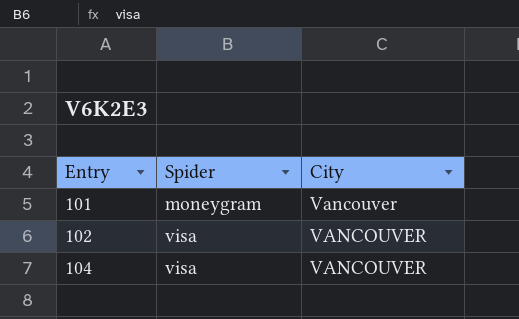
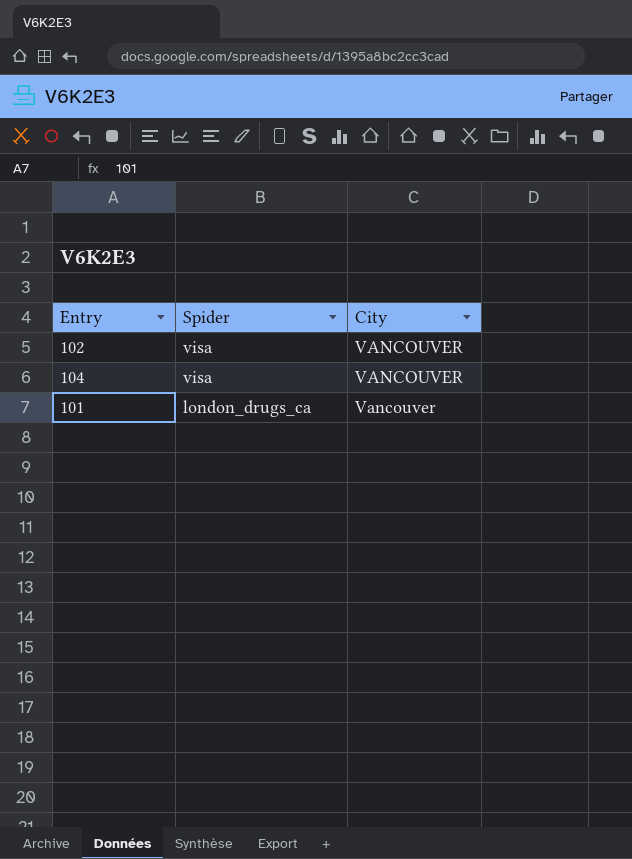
row order: Entry ascending -> Spider descending
101 | Spider: moneygram -> london_drugs_ca

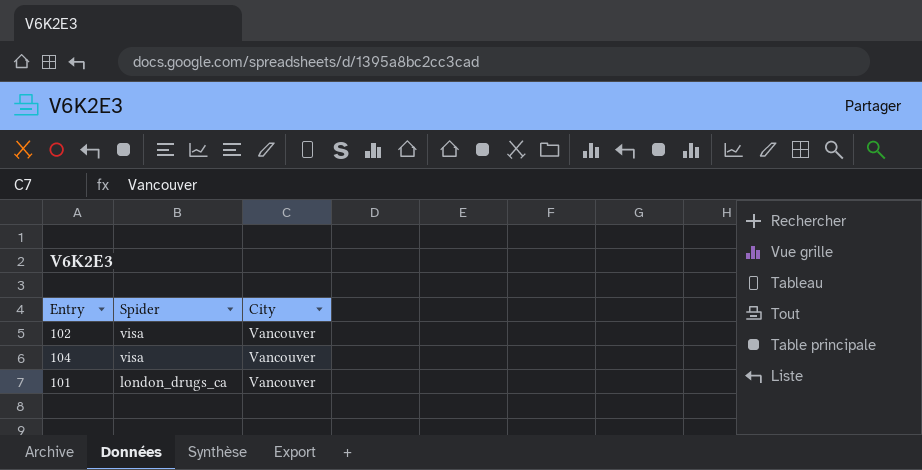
102 | City: VANCOUVER -> Vancouver
104 | City: VANCOUVER -> Vancouver

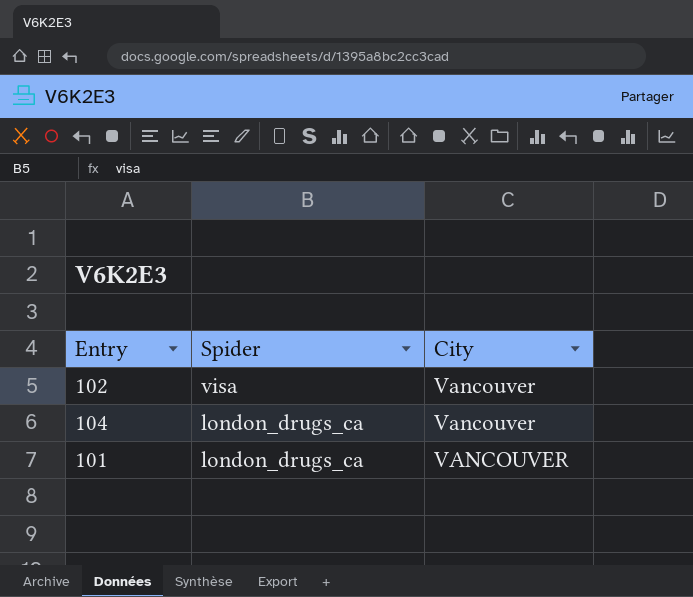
104 | Spider: visa -> london_drugs_ca
101 | City: Vancouver -> VANCOUVER

